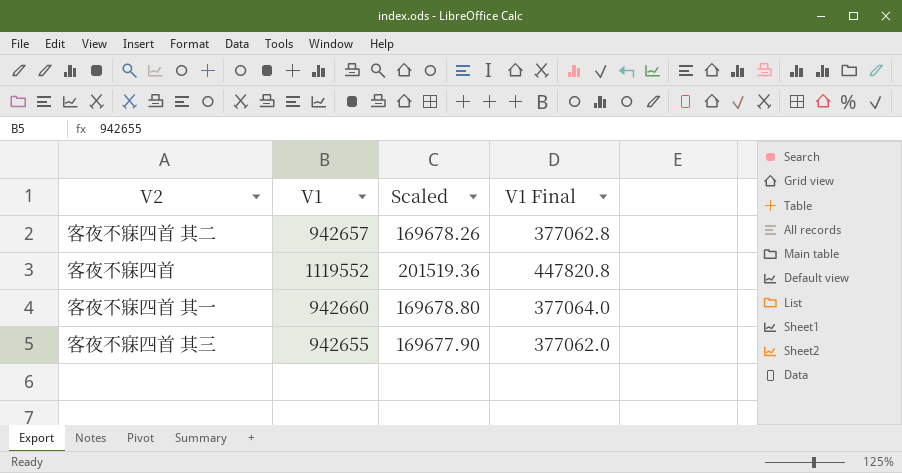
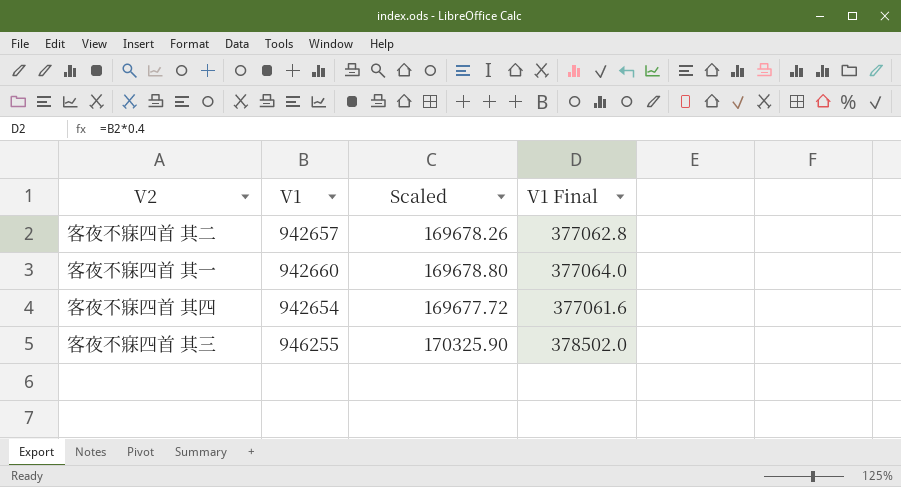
row 客夜不寐四首: 1119552 | 201519.36 | 447820.8 -> none
row 客夜不寐四首 其四: none -> 942654 | 169677.72 | 377061.6
客夜不寐四首 其三 | V1: 942655 -> 946255
客夜不寐四首 其三 | Scaled: 169677.90 -> 170325.90
客夜不寐四首 其三 | V1 Final: 377062.0 -> 378502.0

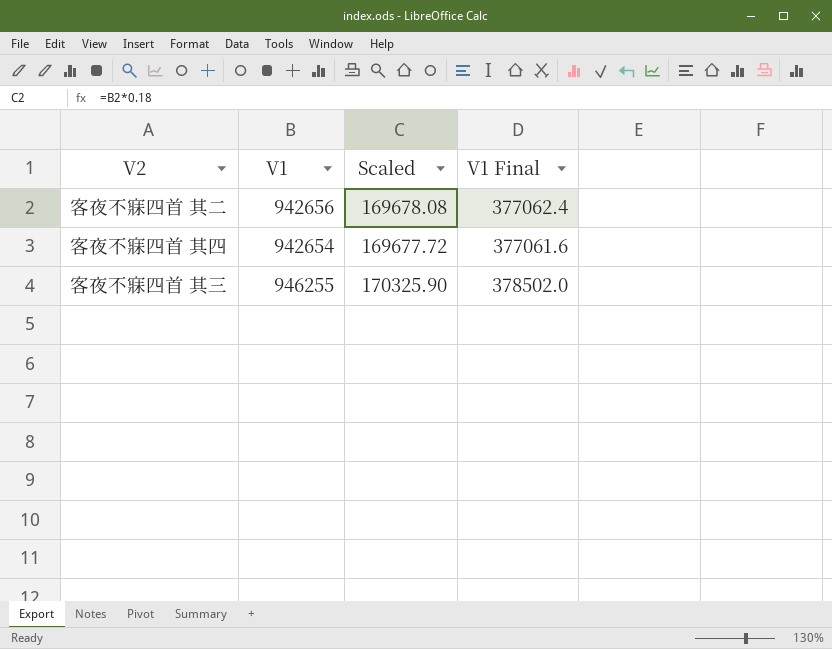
row 客夜不寐四首 其一: 942660 | 169678.80 | 377064.0 -> none
客夜不寐四首 其二 | V1: 942657 -> 942656
客夜不寐四首 其二 | Scaled: 169678.26 -> 169678.08
客夜不寐四首 其二 | V1 Final: 377062.8 -> 377062.4

